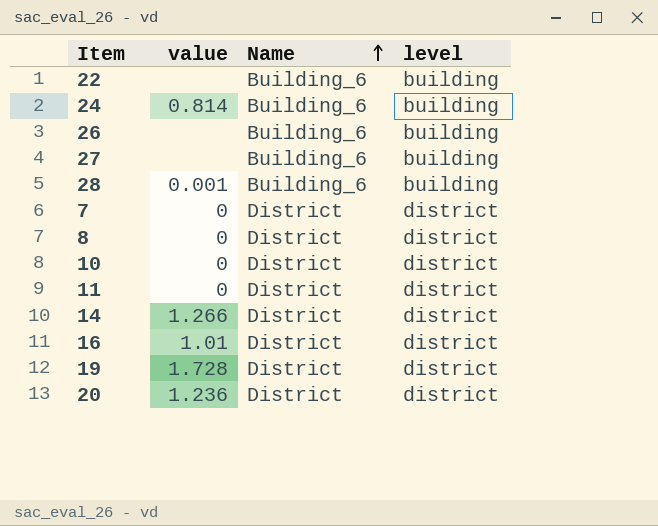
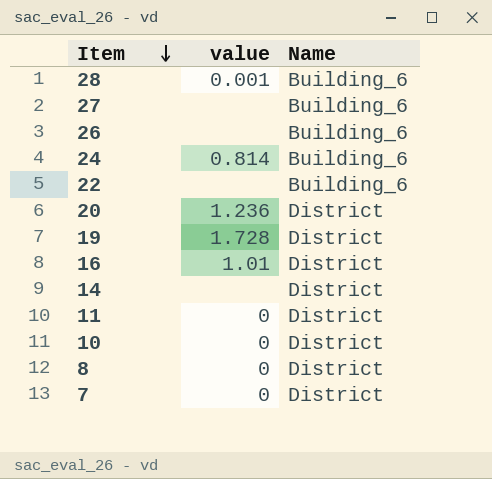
row order: Name ascending -> Item descending
column level | position: 4 -> none
14 | value: 1.266 -> none

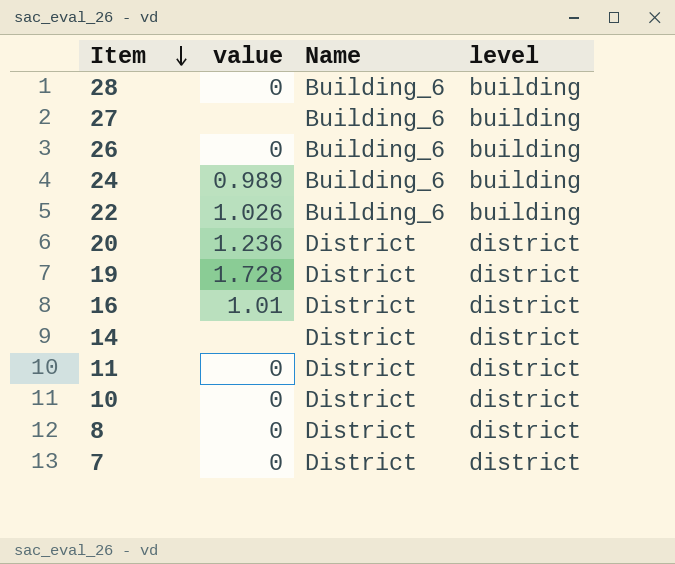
column level | position: none -> 4
28 | value: 0.001 -> 0
26 | value: none -> 0
24 | value: 0.814 -> 0.989
22 | value: none -> 1.026

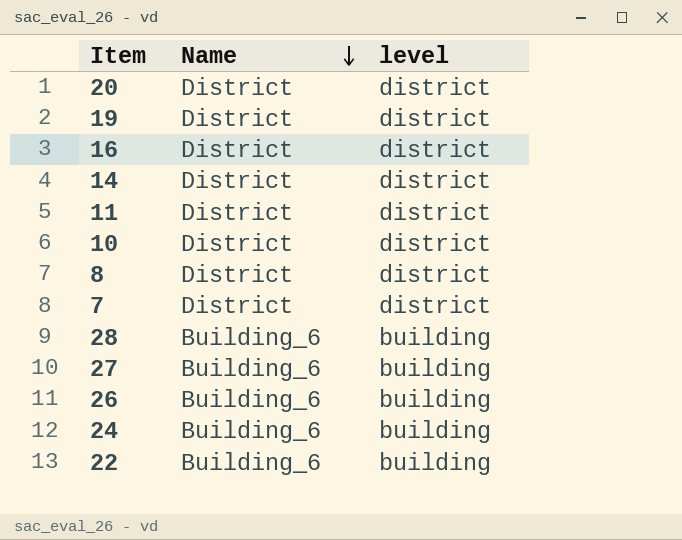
row order: Item descending -> Name descending
column value | position: 2 -> none

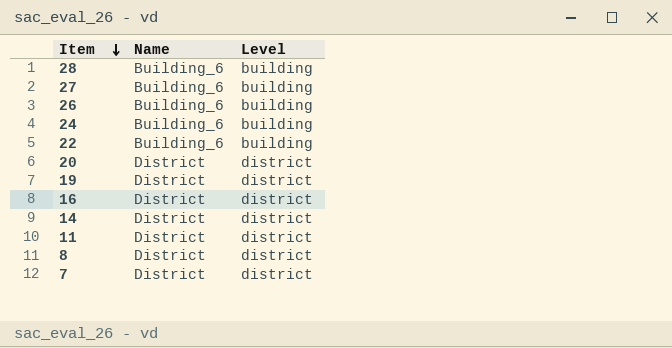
row order: Name descending -> Item descending
column name: level -> Level
row 10: District | district -> none

